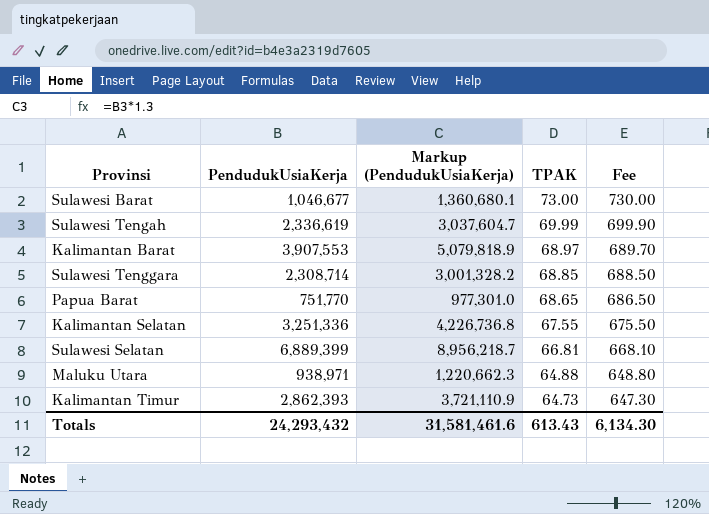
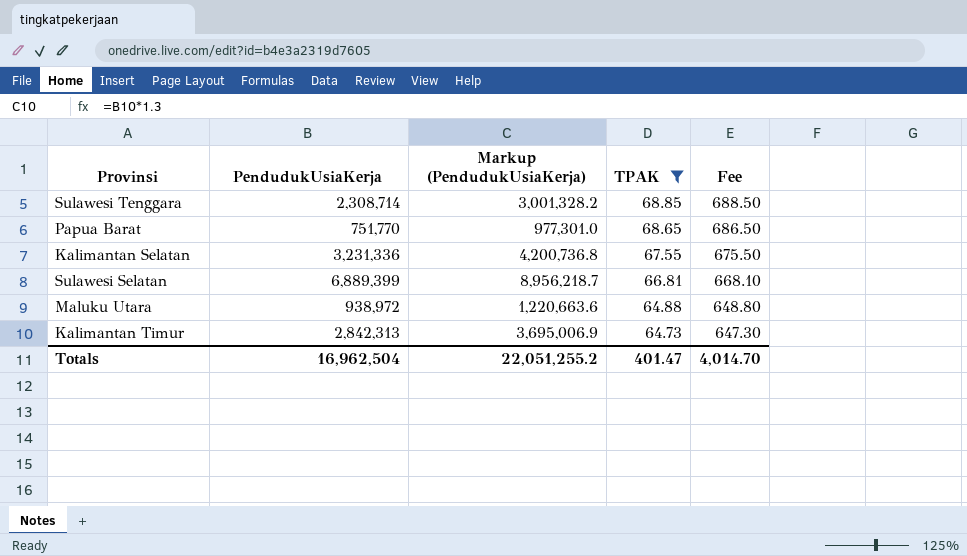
filter: none -> TPAK <= 68.85
Kalimantan Selatan | PendudukUsiaKerja: 3,251,336 -> 3,231,336
Kalimantan Selatan | Markup (PendudukUsiaKerja): 4,226,736.8 -> 4,200,736.8
Maluku Utara | PendudukUsiaKerja: 938,971 -> 938,972
Maluku Utara | Markup (PendudukUsiaKerja): 1,220,662.3 -> 1,220,663.6
Kalimantan Timur | PendudukUsiaKerja: 2,862,393 -> 2,842,313
Kalimantan Timur | Markup (PendudukUsiaKerja): 3,721,110.9 -> 3,695,006.9
Totals | PendudukUsiaKerja: 24,293,432 -> 16,962,504
Totals | Markup (PendudukUsiaKerja): 31,581,461.6 -> 22,051,255.2
Totals | TPAK: 613.43 -> 401.47
Totals | Fee: 6,134.30 -> 4,014.70

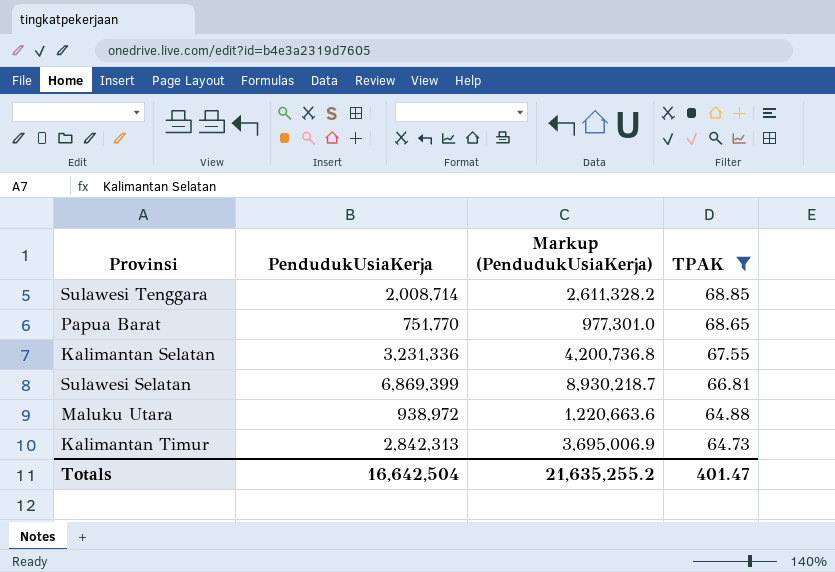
column Fee | formula: [TPAK] * 10 -> none
Sulawesi Tenggara | PendudukUsiaKerja: 2,308,714 -> 2,008,714
Sulawesi Tenggara | Markup (PendudukUsiaKerja): 3,001,328.2 -> 2,611,328.2
Sulawesi Selatan | PendudukUsiaKerja: 6,889,399 -> 6,869,399
Sulawesi Selatan | Markup (PendudukUsiaKerja): 8,956,218.7 -> 8,930,218.7
Totals | PendudukUsiaKerja: 16,962,504 -> 16,642,504
Totals | Markup (PendudukUsiaKerja): 22,051,255.2 -> 21,635,255.2

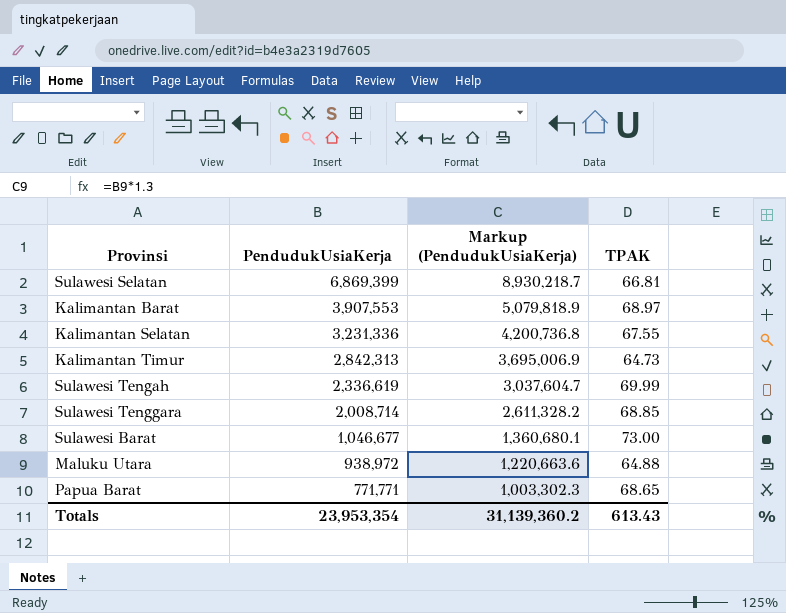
filter: TPAK <= 68.85 -> none
row order: TPAK descending -> PendudukUsiaKerja descending
Papua Barat | PendudukUsiaKerja: 751,770 -> 771,771
Papua Barat | Markup (PendudukUsiaKerja): 977,301.0 -> 1,003,302.3
Totals | PendudukUsiaKerja: 16,642,504 -> 23,953,354
Totals | Markup (PendudukUsiaKerja): 21,635,255.2 -> 31,139,360.2
Totals | TPAK: 401.47 -> 613.43

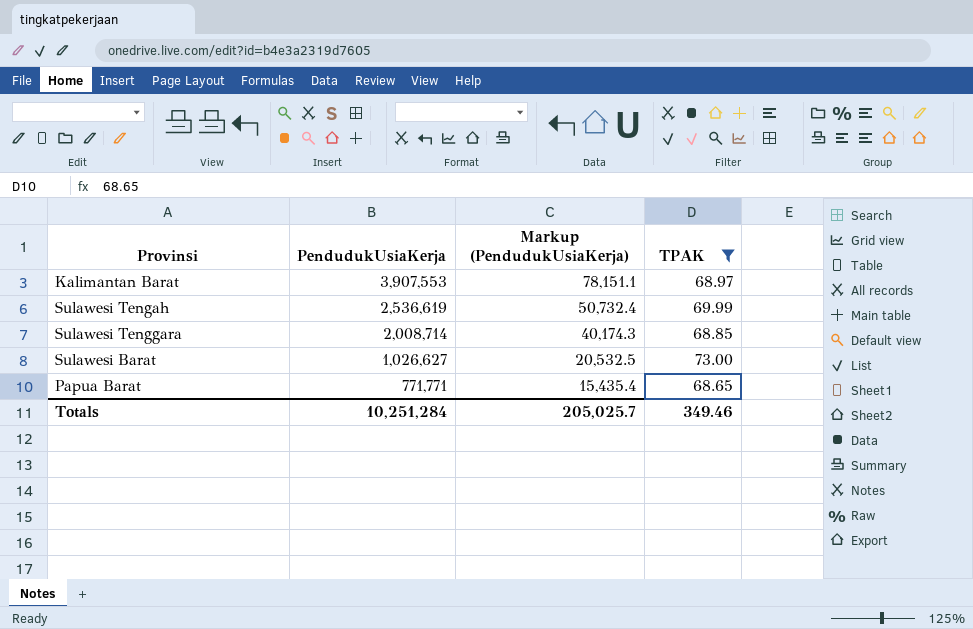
filter: none -> TPAK >= 68.65
column Markup (PendudukUsiaKerja) | formula: [PendudukUsiaKerja] * 1.3 -> [PendudukUsiaKerja] * 0.02
Sulawesi Tengah | PendudukUsiaKerja: 2,336,619 -> 2,536,619
Sulawesi Barat | PendudukUsiaKerja: 1,046,677 -> 1,026,627
Totals | PendudukUsiaKerja: 23,953,354 -> 10,251,284
Totals | Markup (PendudukUsiaKerja): 31,139,360.2 -> 205,025.7
Totals | TPAK: 613.43 -> 349.46

